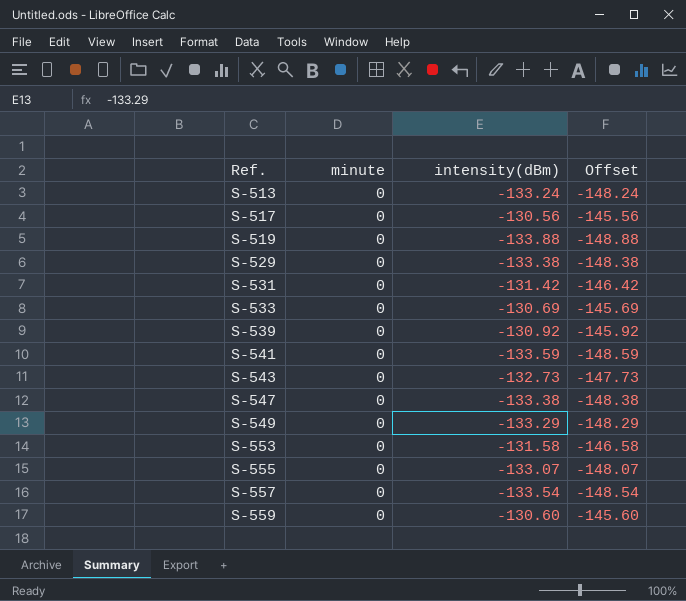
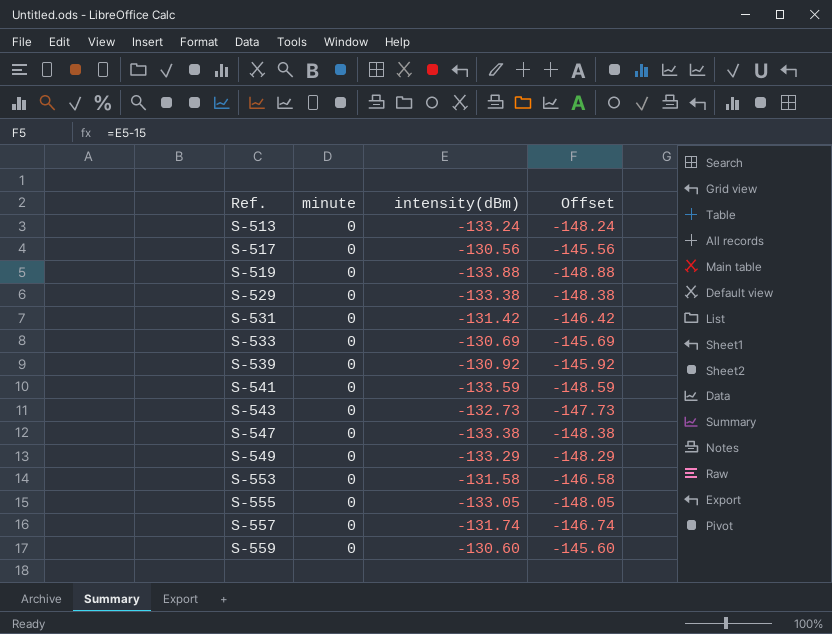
S-555 | intensity(dBm): -133.07 -> -133.05
S-555 | Offset: -148.07 -> -148.05
S-557 | intensity(dBm): -133.54 -> -131.74
S-557 | Offset: -148.54 -> -146.74

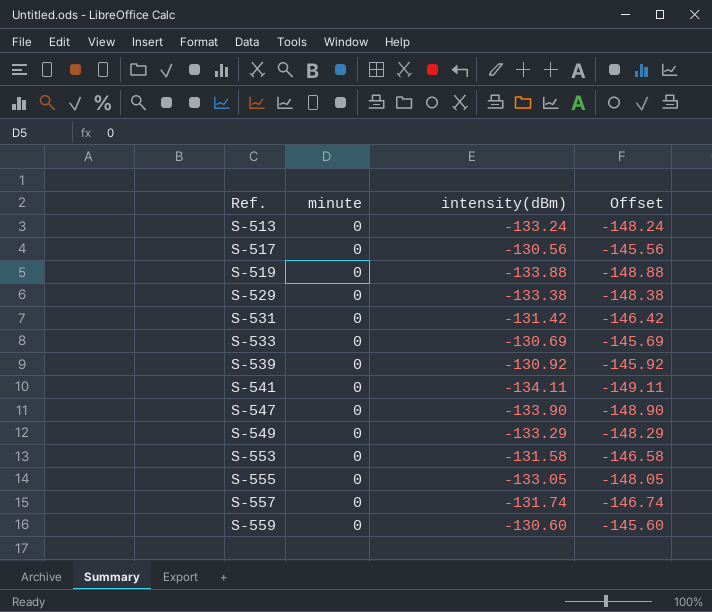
row S-543: 0 | -132.73 | -147.73 -> none
S-541 | intensity(dBm): -133.59 -> -134.11
S-541 | Offset: -148.59 -> -149.11
S-547 | intensity(dBm): -133.38 -> -133.90
S-547 | Offset: -148.38 -> -148.90

